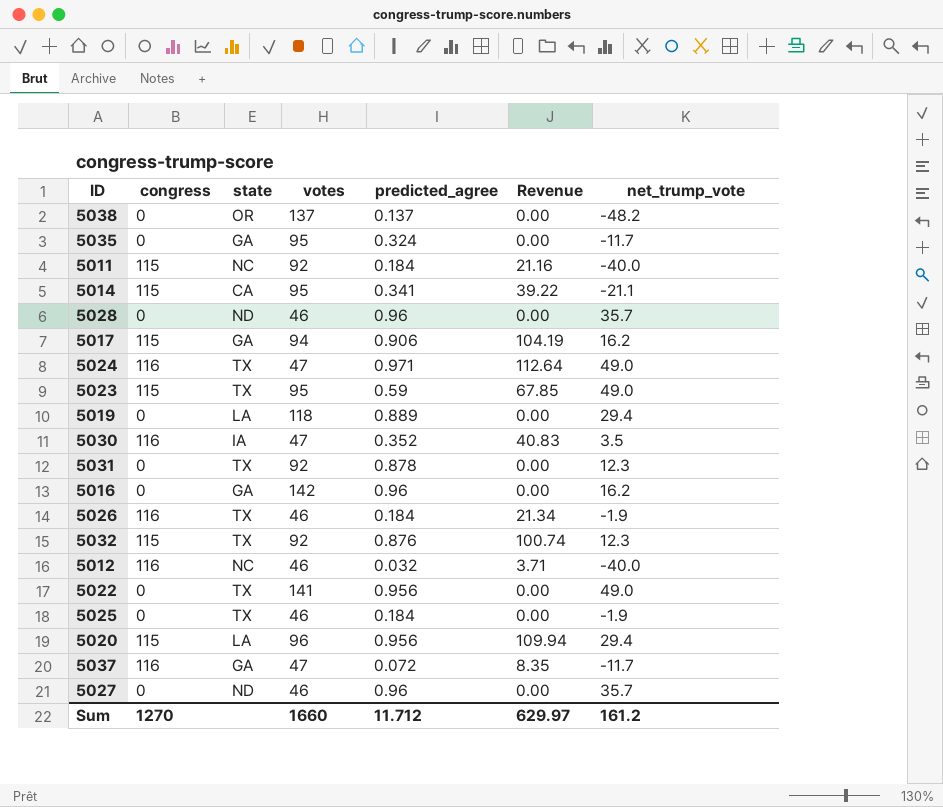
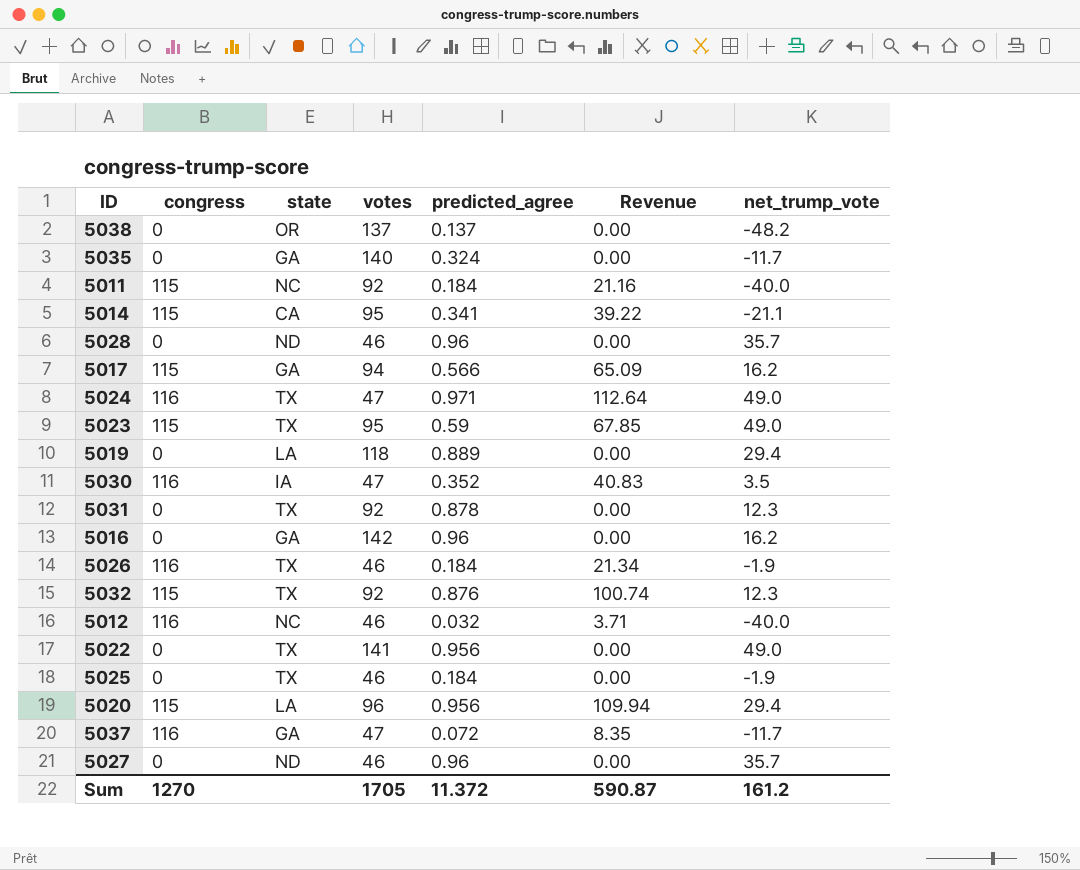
5035 | votes: 95 -> 140
5017 | predicted_agree: 0.906 -> 0.566
5017 | Revenue: 104.19 -> 65.09
Sum | votes: 1660 -> 1705
Sum | predicted_agree: 11.712 -> 11.372
Sum | Revenue: 629.97 -> 590.87

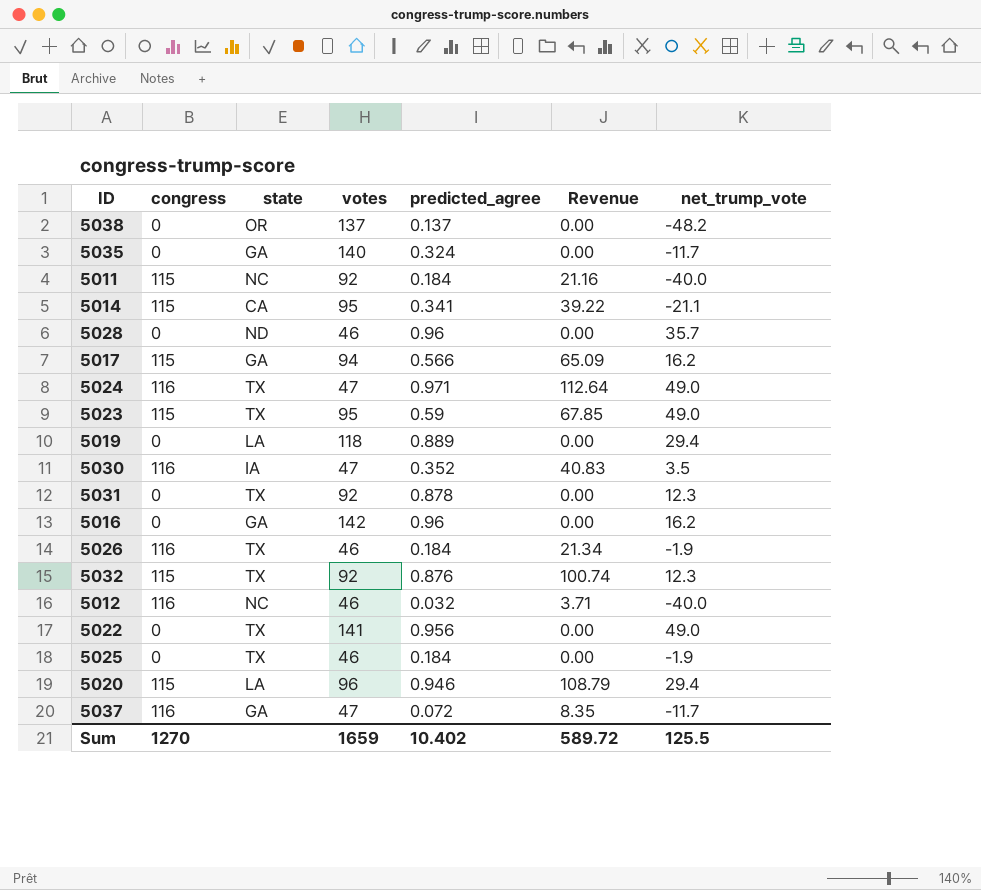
row 5027: 0 | ND | 46 | 0.96 | 0.00 | 35.7 -> none
5020 | predicted_agree: 0.956 -> 0.946
5020 | Revenue: 109.94 -> 108.79
Sum | votes: 1705 -> 1659
Sum | predicted_agree: 11.372 -> 10.402
Sum | Revenue: 590.87 -> 589.72
Sum | net_trump_vote: 161.2 -> 125.5

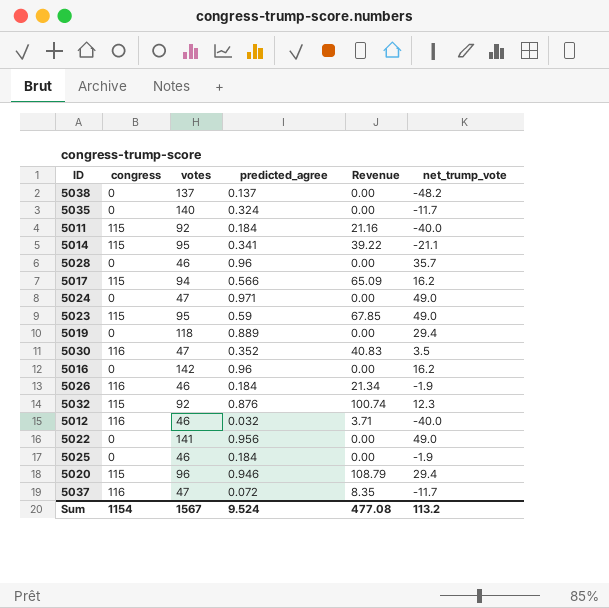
column state | position: 3 -> none
row 5031: 0 | TX | 92 | 0.878 | 0.00 | 12.3 -> none
5024 | congress: 116 -> 0
5024 | Revenue: 112.64 -> 0.00
Sum | congress: 1270 -> 1154
Sum | votes: 1659 -> 1567
Sum | predicted_agree: 10.402 -> 9.524
Sum | Revenue: 589.72 -> 477.08
Sum | net_trump_vote: 125.5 -> 113.2

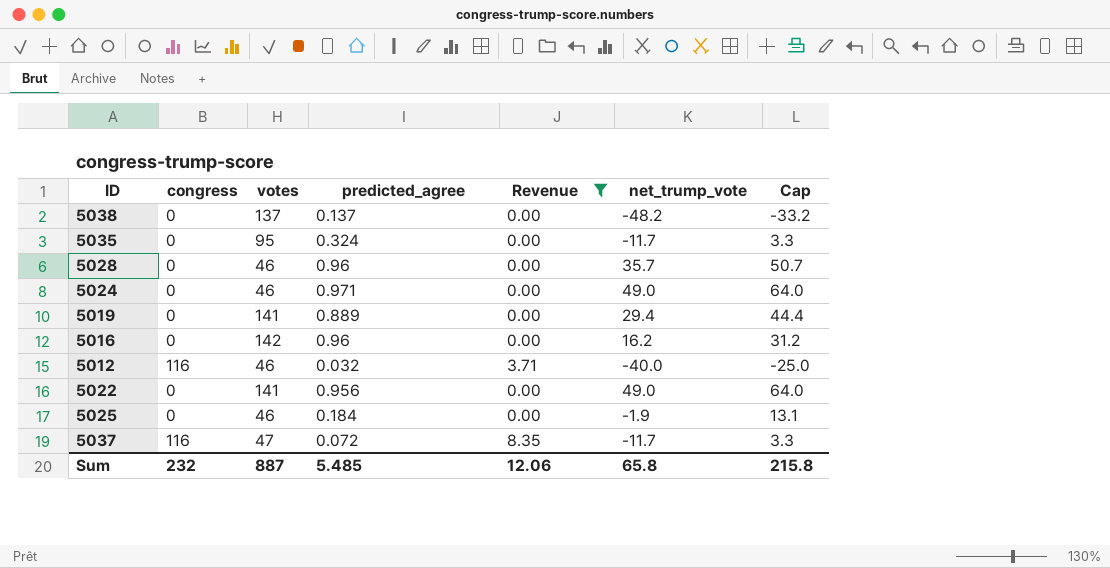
filter: none -> Revenue <= 8.35
column Cap | formula: none -> [net_trump_vote] + 15
5035 | votes: 140 -> 95
5024 | votes: 47 -> 46
5019 | votes: 118 -> 141
Sum | congress: 1154 -> 232
Sum | votes: 1567 -> 887
Sum | predicted_agree: 9.524 -> 5.485
Sum | Revenue: 477.08 -> 12.06
Sum | net_trump_vote: 113.2 -> 65.8

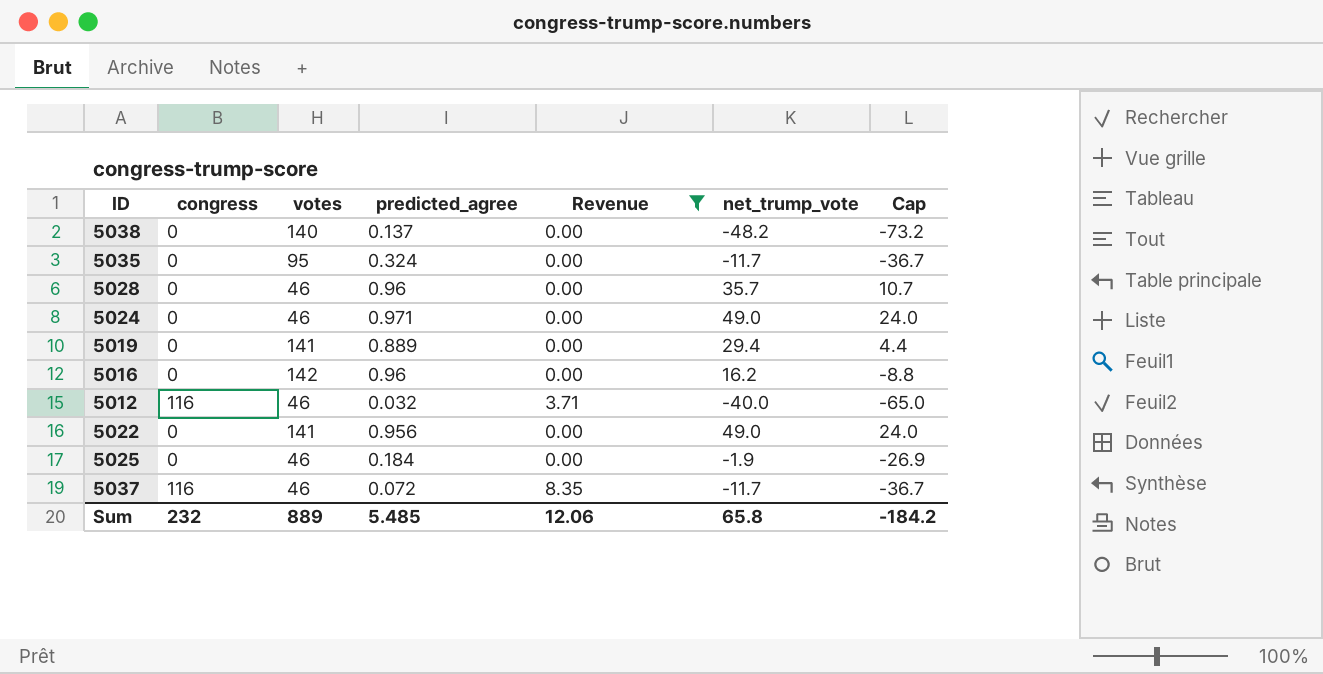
column Cap | formula: [net_trump_vote] + 15 -> [net_trump_vote] - 25
5038 | votes: 137 -> 140
5037 | votes: 47 -> 46
Sum | votes: 887 -> 889
Sum | Cap: 215.8 -> -184.2

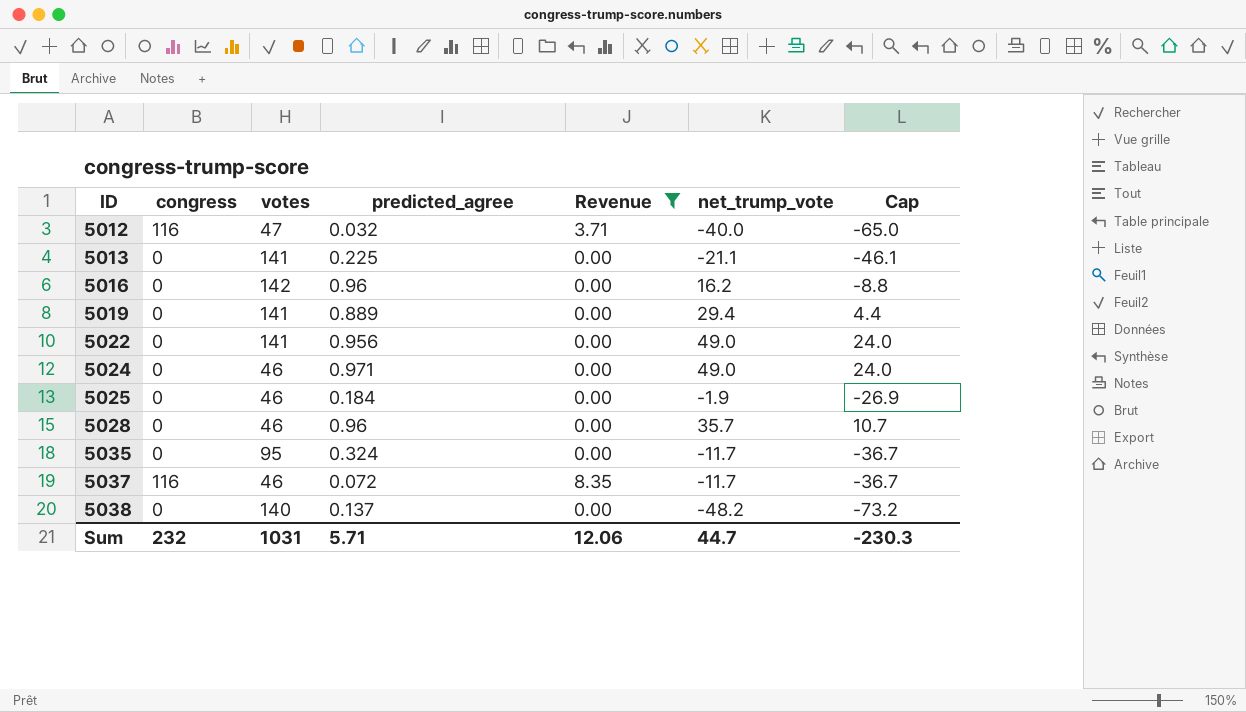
row order: none -> ID ascending
5012 | votes: 46 -> 47
row 5013: none -> 0 | 141 | 0.225 | 0.00 | -21.1 | -46.1
Sum | votes: 889 -> 1031
Sum | predicted_agree: 5.485 -> 5.71
Sum | net_trump_vote: 65.8 -> 44.7
Sum | Cap: -184.2 -> -230.3

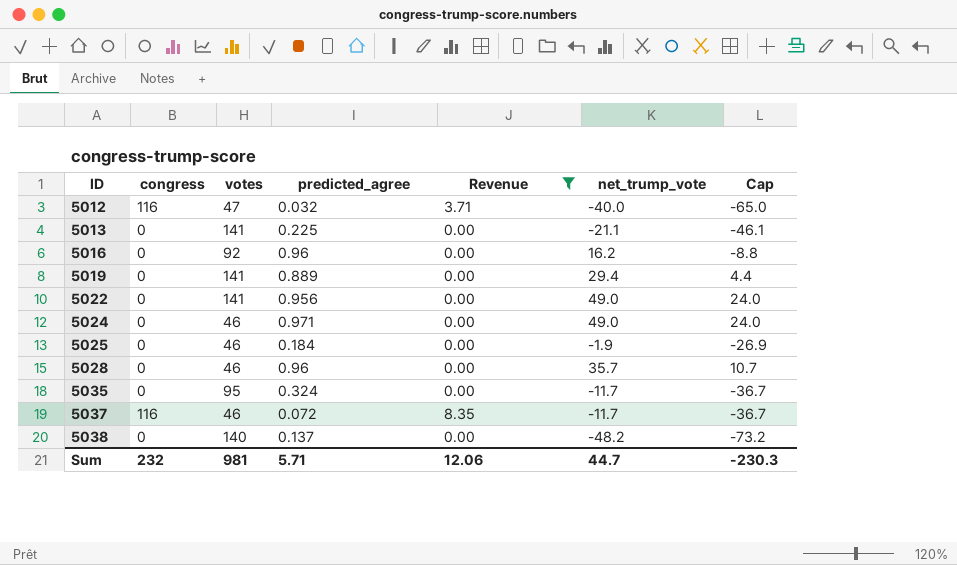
5016 | votes: 142 -> 92
Sum | votes: 1031 -> 981

